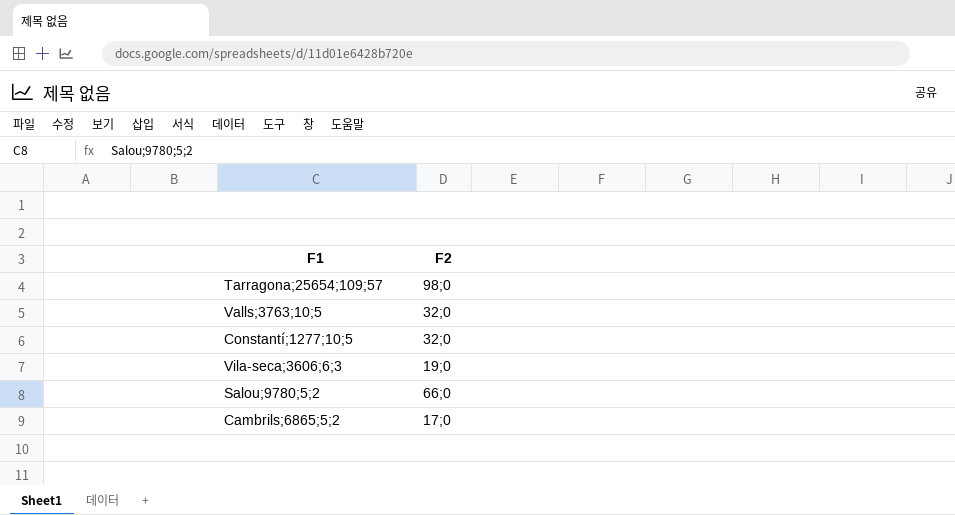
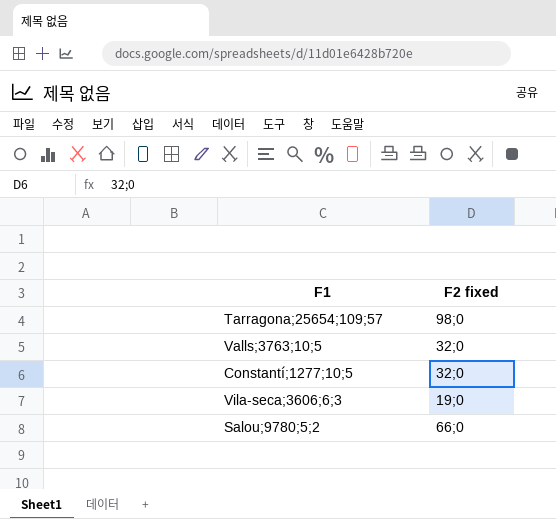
column name: F2 -> F2 fixed
row Cambrils;6865;5;2: 17;0 -> none

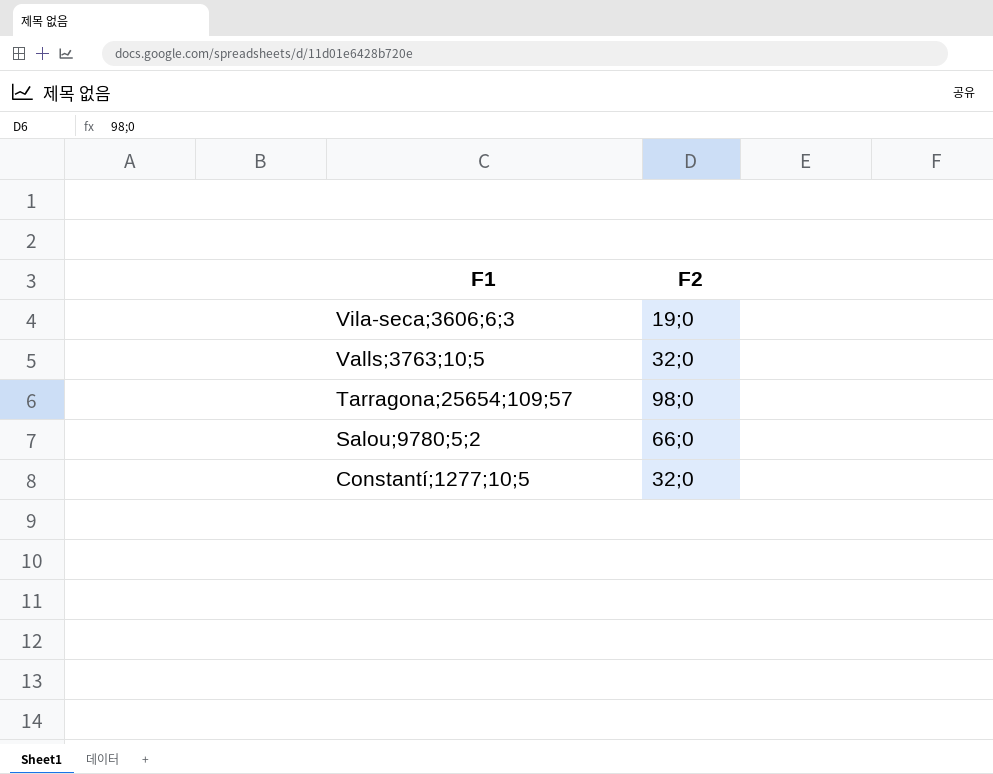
row order: none -> F1 descending
column name: F2 fixed -> F2

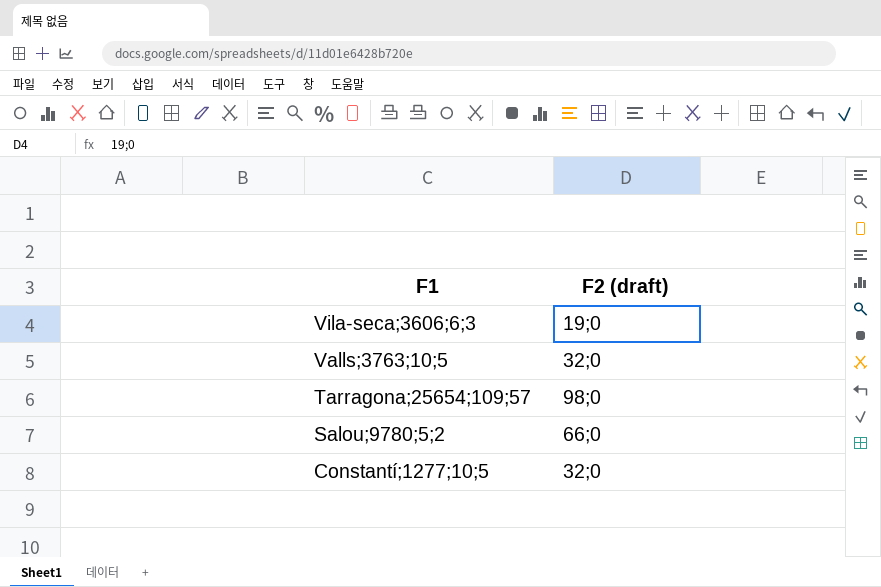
column name: F2 -> F2 (draft)

